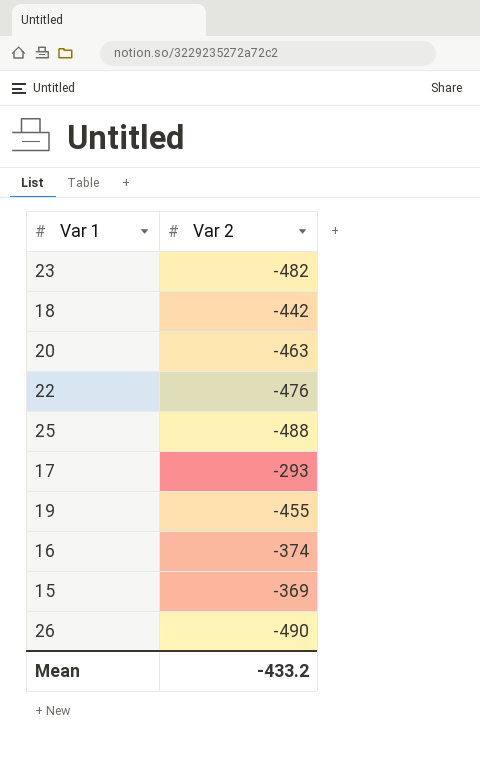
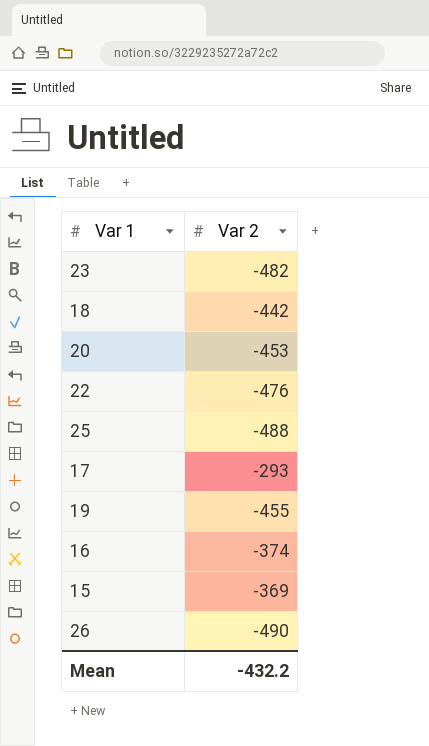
20 | Var 2: -463 -> -453
Mean | Var 2: -433.2 -> -432.2

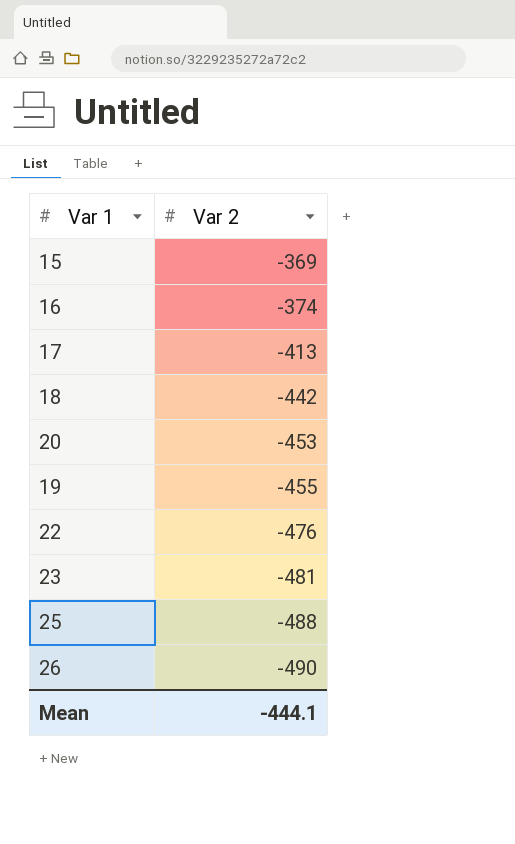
row order: none -> Var 2 descending
17 | Var 2: -293 -> -413
23 | Var 2: -482 -> -481
Mean | Var 2: -432.2 -> -444.1

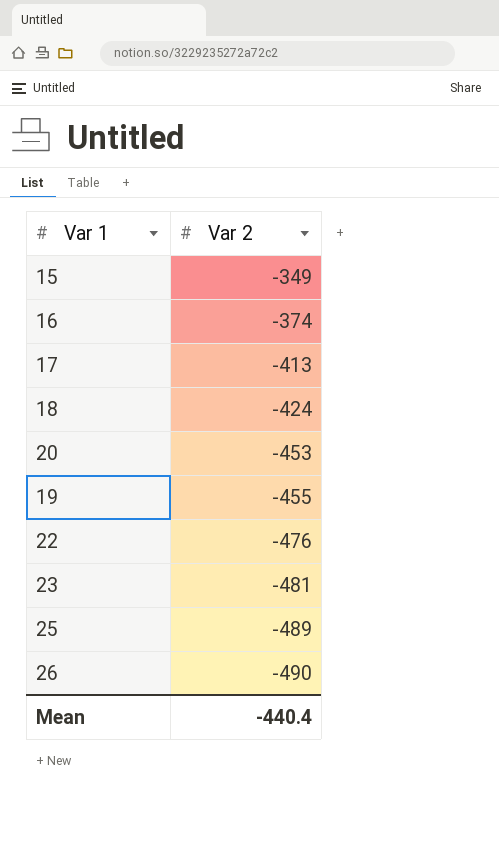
15 | Var 2: -369 -> -349
18 | Var 2: -442 -> -424
25 | Var 2: -488 -> -489
Mean | Var 2: -444.1 -> -440.4

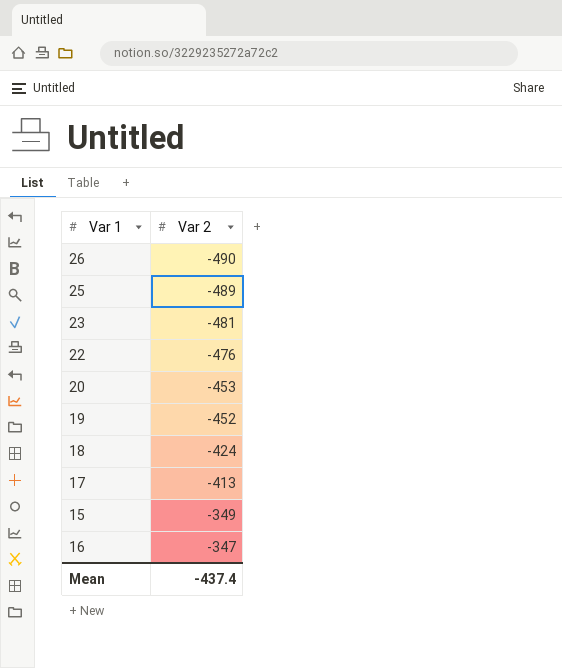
row order: Var 2 descending -> Var 2 ascending
19 | Var 2: -455 -> -452
16 | Var 2: -374 -> -347
Mean | Var 2: -440.4 -> -437.4

